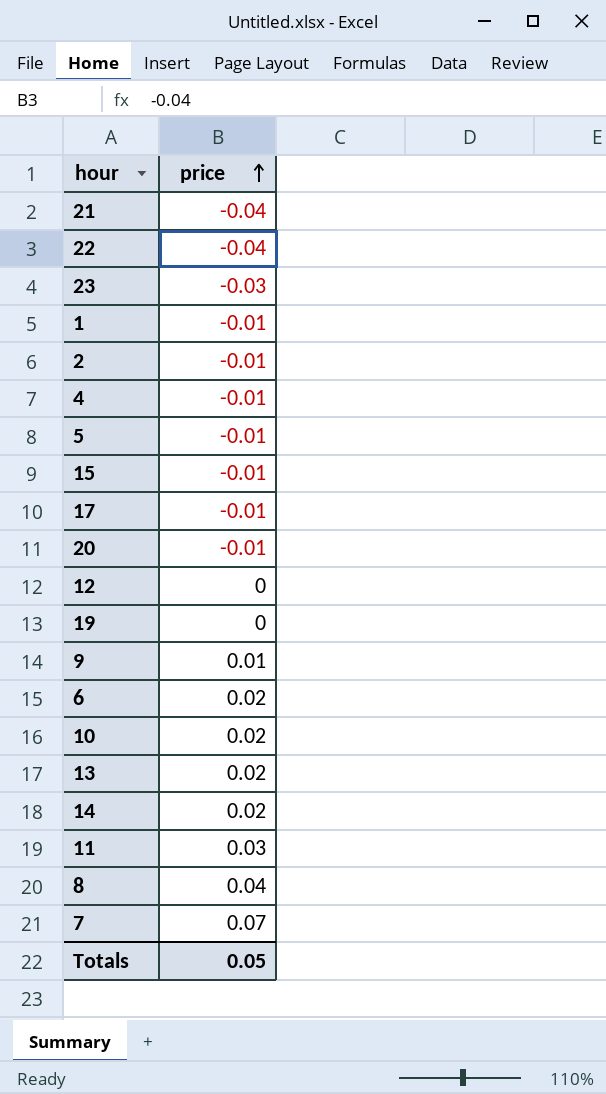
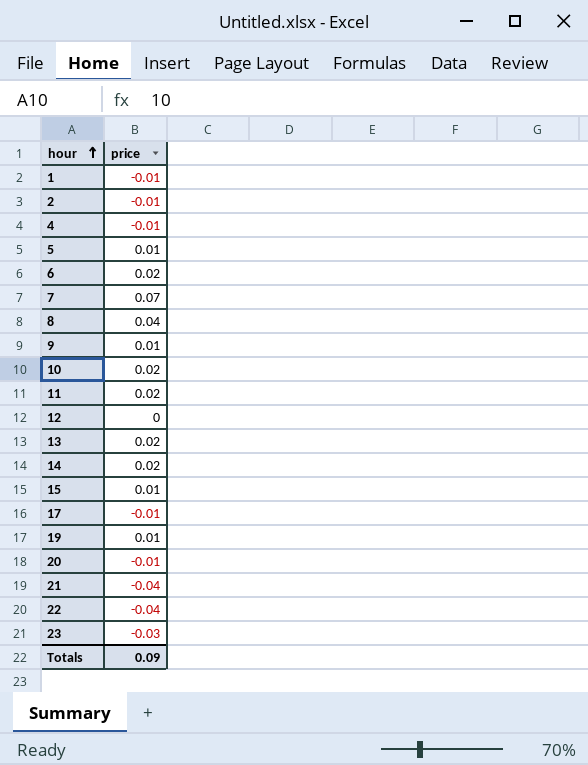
row order: price ascending -> hour ascending
5 | price: -0.01 -> 0.01
11 | price: 0.03 -> 0.02
15 | price: -0.01 -> 0.01
19 | price: 0 -> 0.01
Totals | price: 0.05 -> 0.09

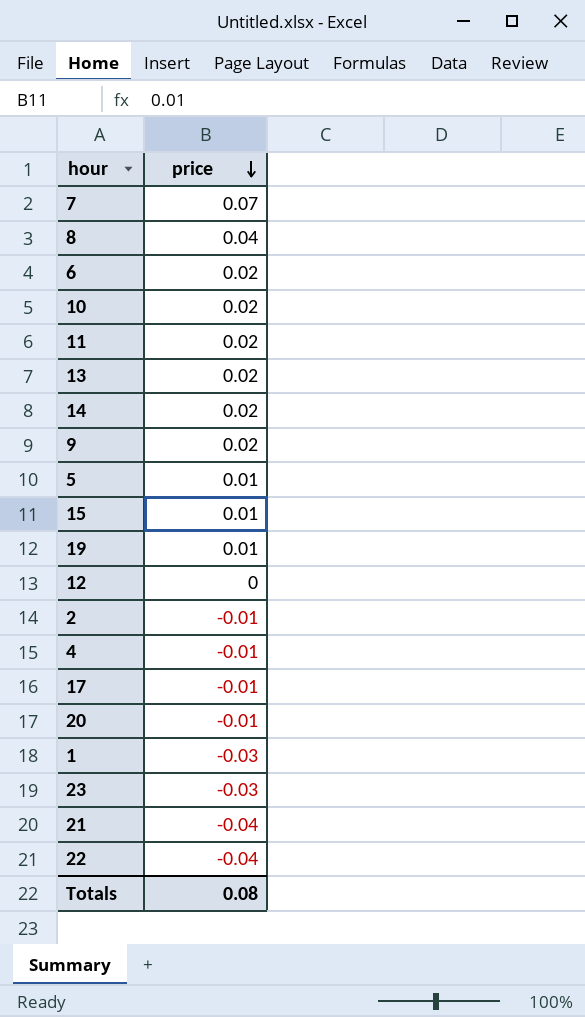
row order: hour ascending -> price descending
9 | price: 0.01 -> 0.02
1 | price: -0.01 -> -0.03
Totals | price: 0.09 -> 0.08

